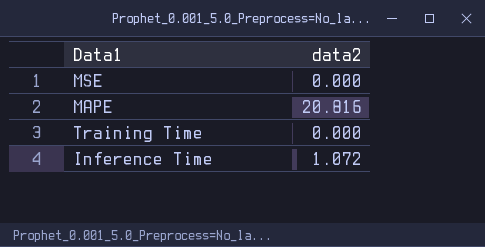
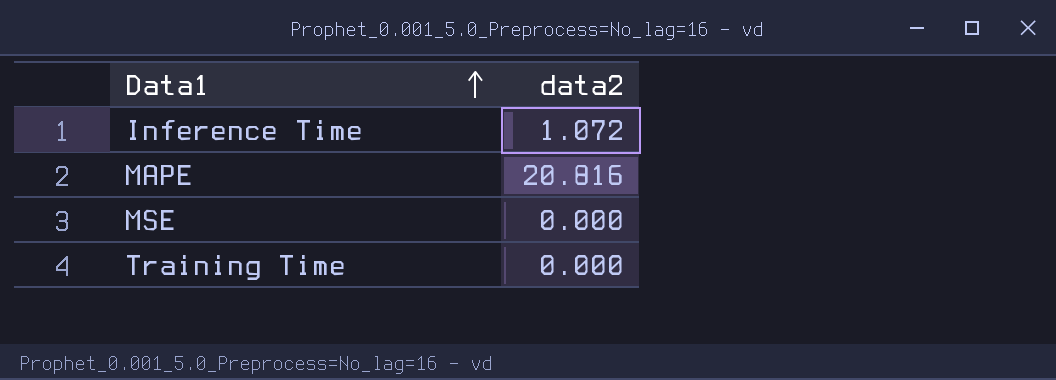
row order: none -> Data1 ascending

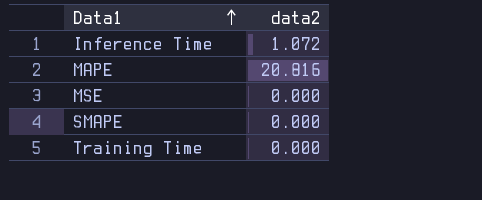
row SMAPE: none -> 0.000

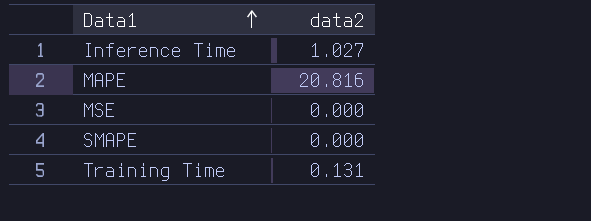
Inference Time | data2: 1.072 -> 1.027
Training Time | data2: 0.000 -> 0.131

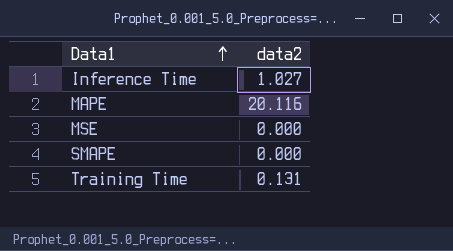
MAPE | data2: 20.816 -> 20.116

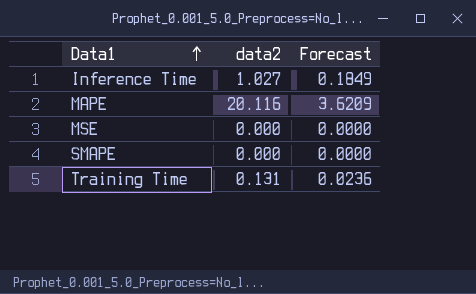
column Forecast | formula: none -> [data2] * 0.18

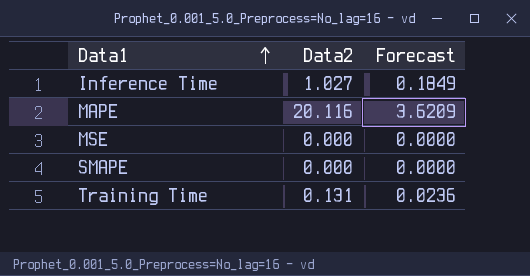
column name: data2 -> Data2

